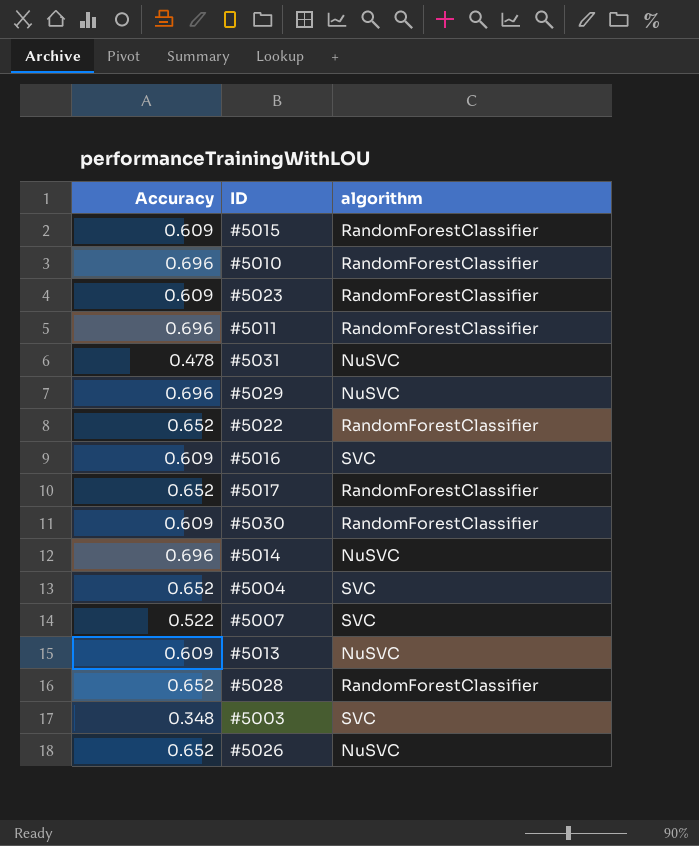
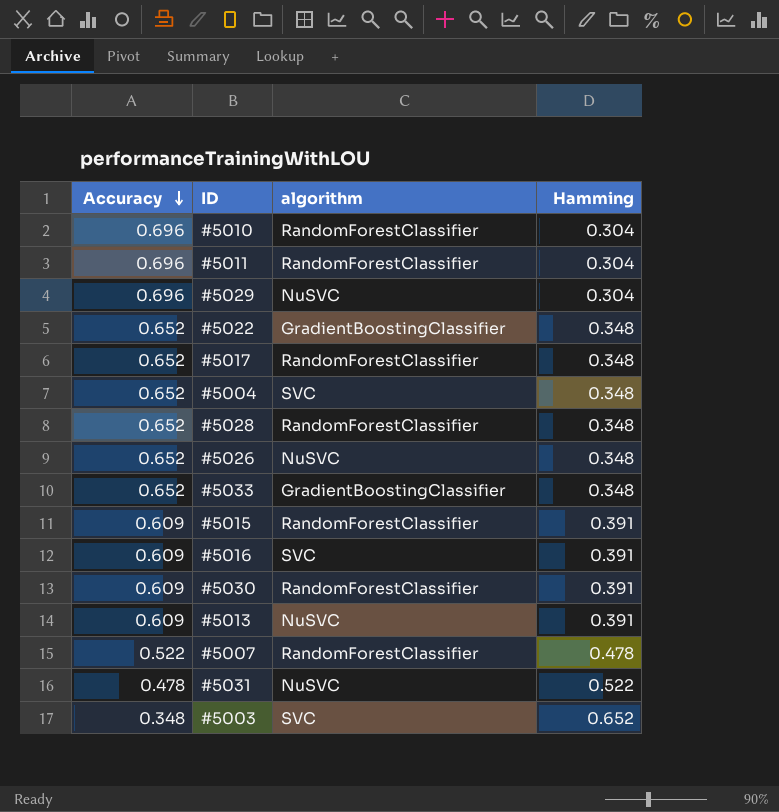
row order: none -> Accuracy descending
column Hamming | position: none -> 4
row #5023: 0.609 | RandomForestClassifier -> none
row #5014: 0.696 | NuSVC -> none
#5022 | algorithm: RandomForestClassifier -> GradientBoostingClassifier
row #5033: none -> 0.652 | GradientBoostingClassifier | 0.348
#5007 | algorithm: SVC -> RandomForestClassifier

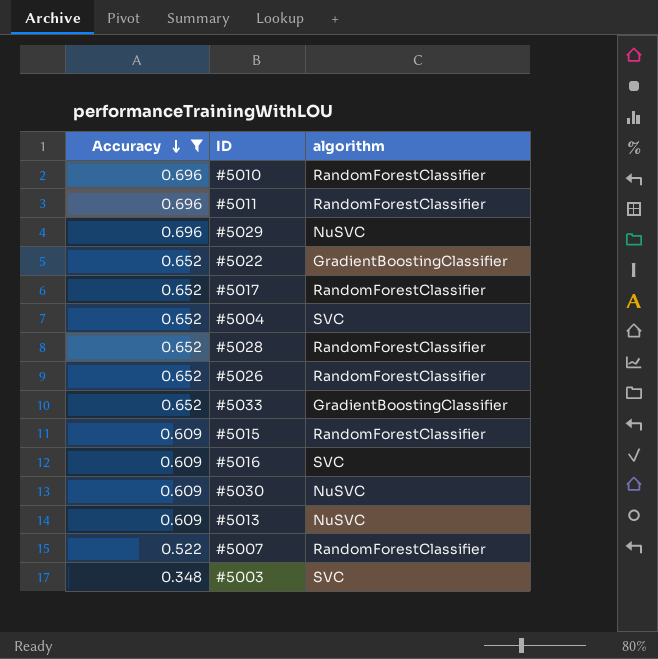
filter: none -> Accuracy != 0.478
column Hamming | position: 4 -> none
#5026 | algorithm: NuSVC -> RandomForestClassifier
#5030 | algorithm: RandomForestClassifier -> NuSVC

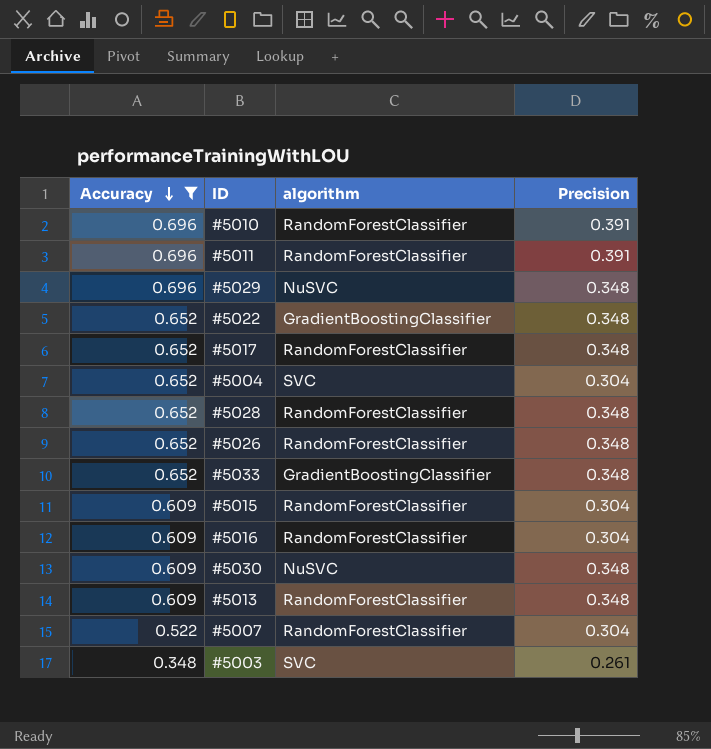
column Precision | position: none -> 4
#5016 | algorithm: SVC -> RandomForestClassifier
#5013 | algorithm: NuSVC -> RandomForestClassifier

